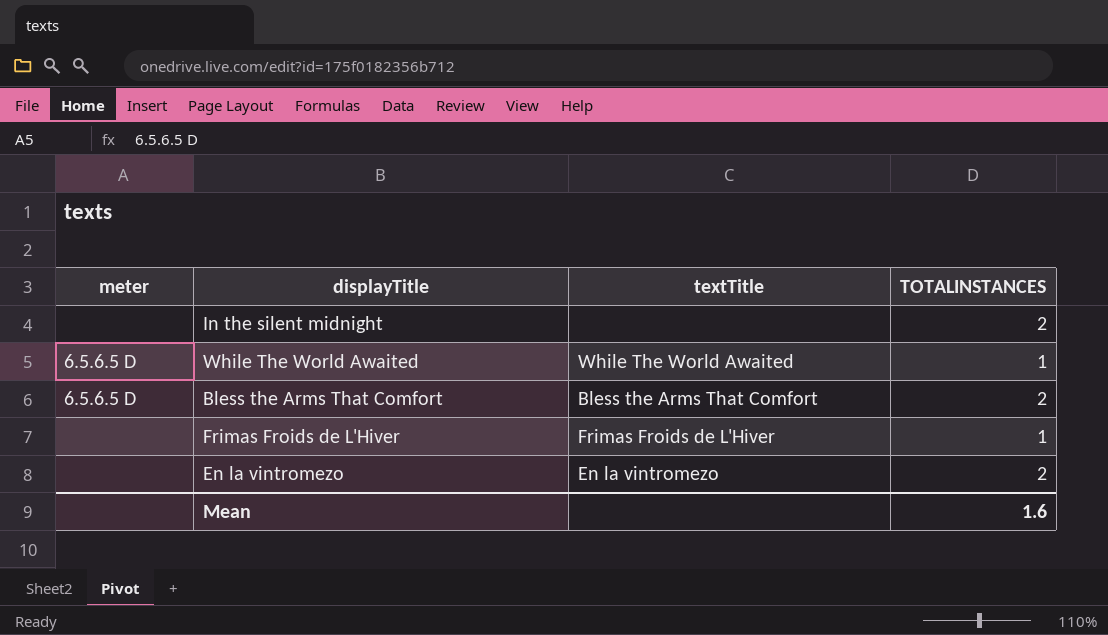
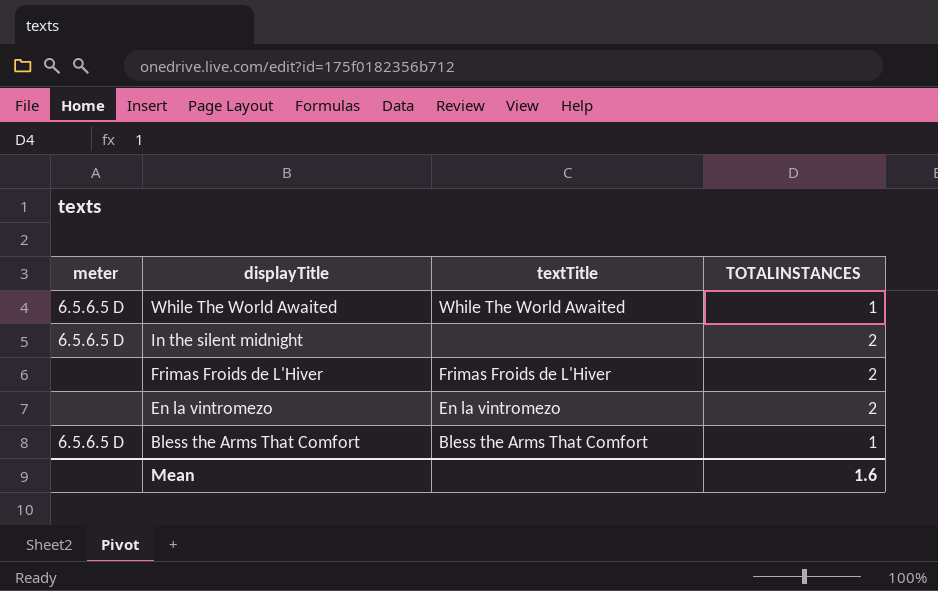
row order: none -> displayTitle descending
In the silent midnight | meter: none -> 6.5.6.5 D
Frimas Froids de L'Hiver | TOTALINSTANCES: 1 -> 2
Bless the Arms That Comfort | TOTALINSTANCES: 2 -> 1

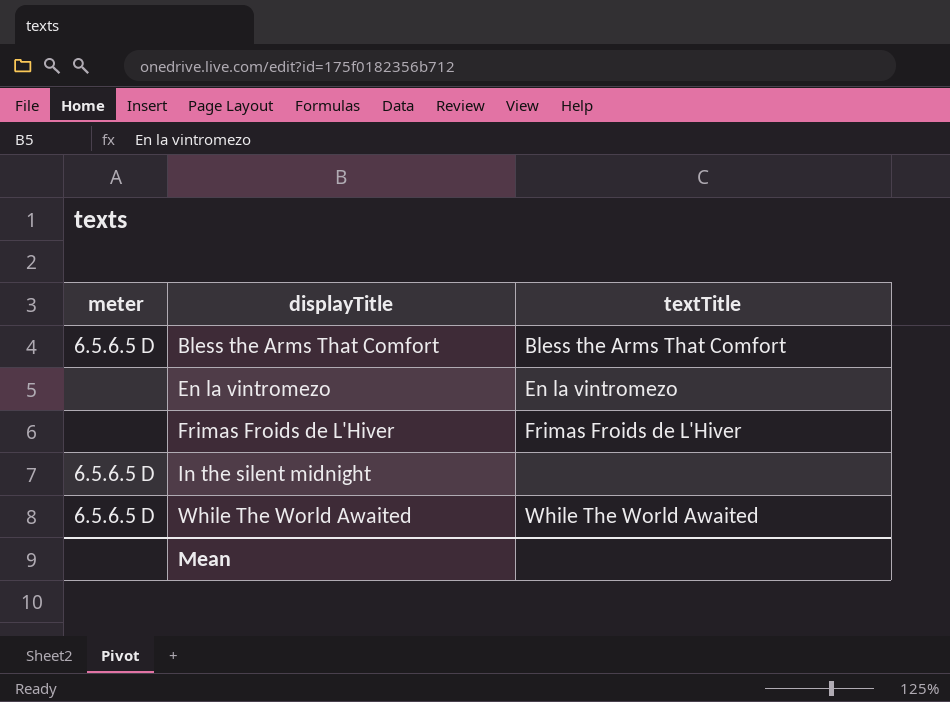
row order: displayTitle descending -> displayTitle ascending
column TOTALINSTANCES | position: 4 -> none

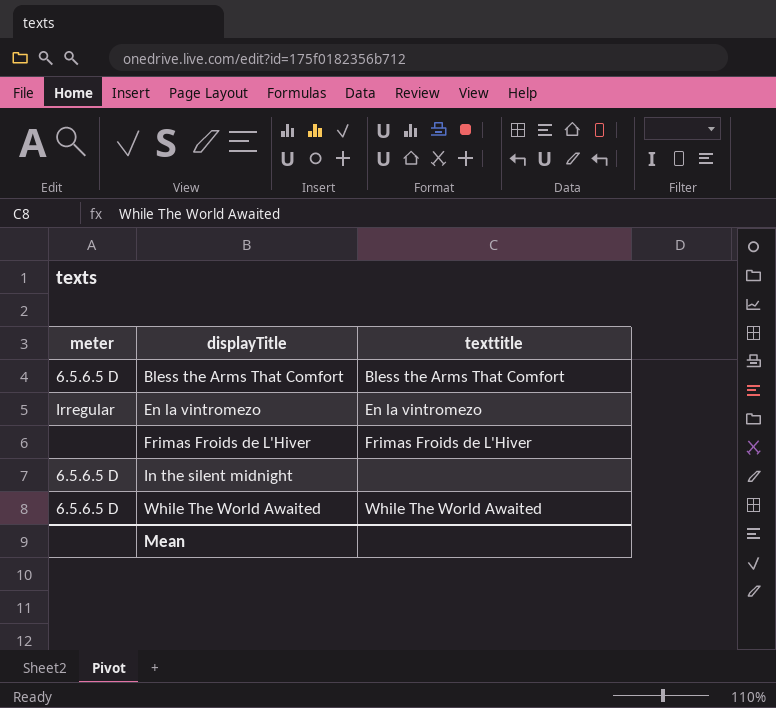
column name: textTitle -> texttitle
En la vintromezo | meter: none -> Irregular

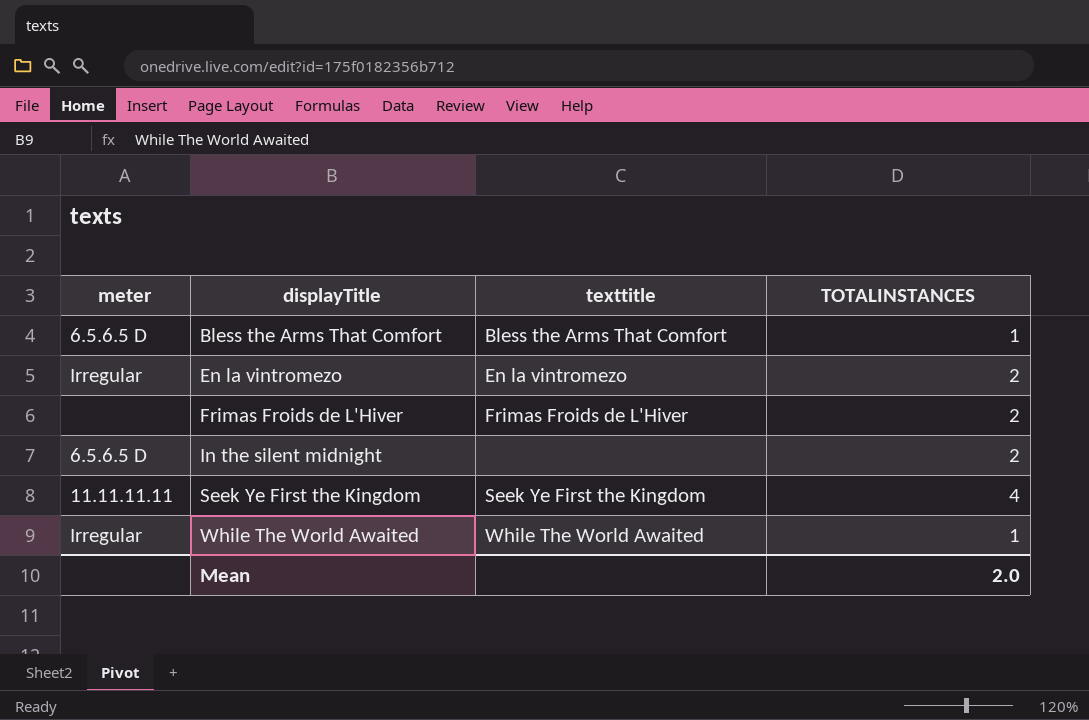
column TOTALINSTANCES | position: none -> 4
row Seek Ye First the Kingdom: none -> 11.11.11.11 | Seek Ye First the Kingdom | 4
While The World Awaited | meter: 6.5.6.5 D -> Irregular

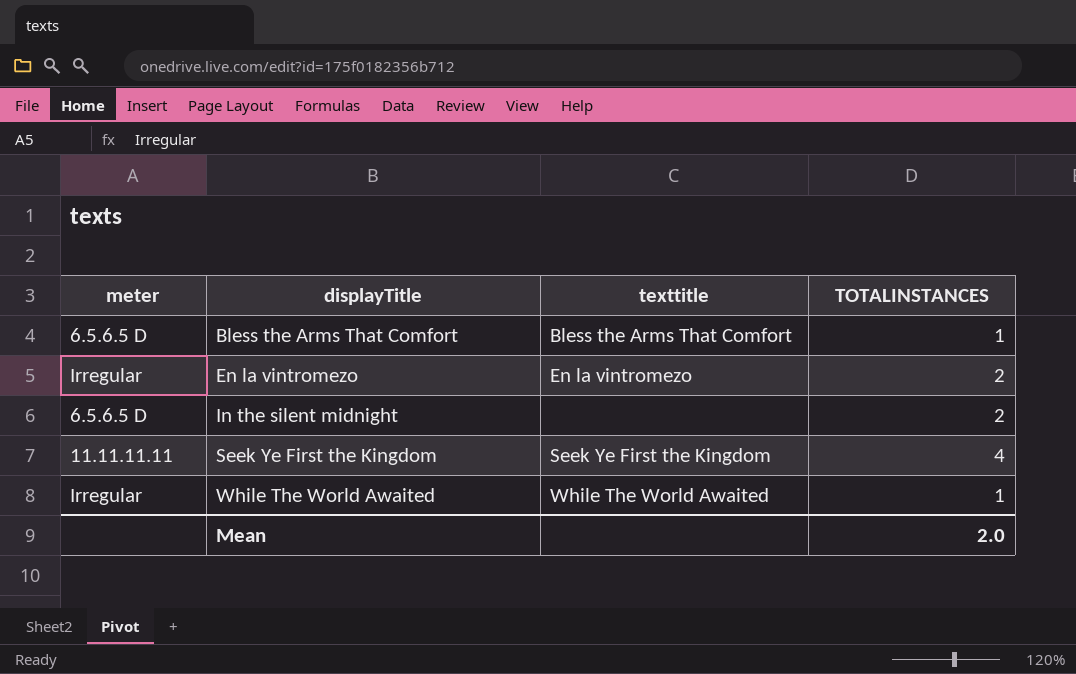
row Frimas Froids de L'Hiver: none | Frimas Froids de L'Hiver | 2 -> none

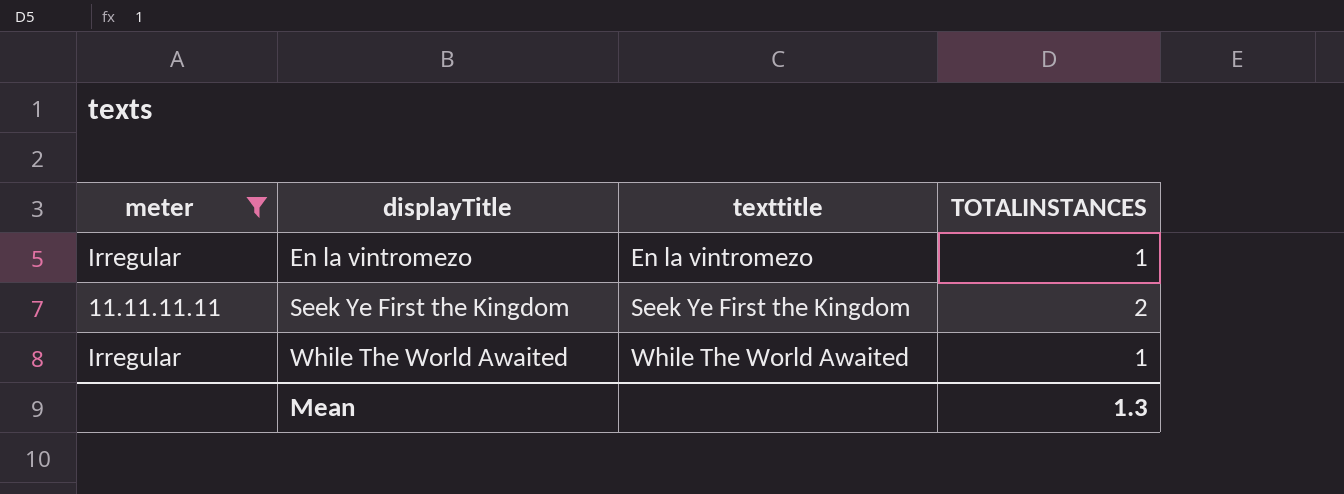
filter: none -> meter != 6.5.6.5 D
En la vintromezo | TOTALINSTANCES: 2 -> 1
Seek Ye First the Kingdom | TOTALINSTANCES: 4 -> 2
Mean | TOTALINSTANCES: 2.0 -> 1.3

